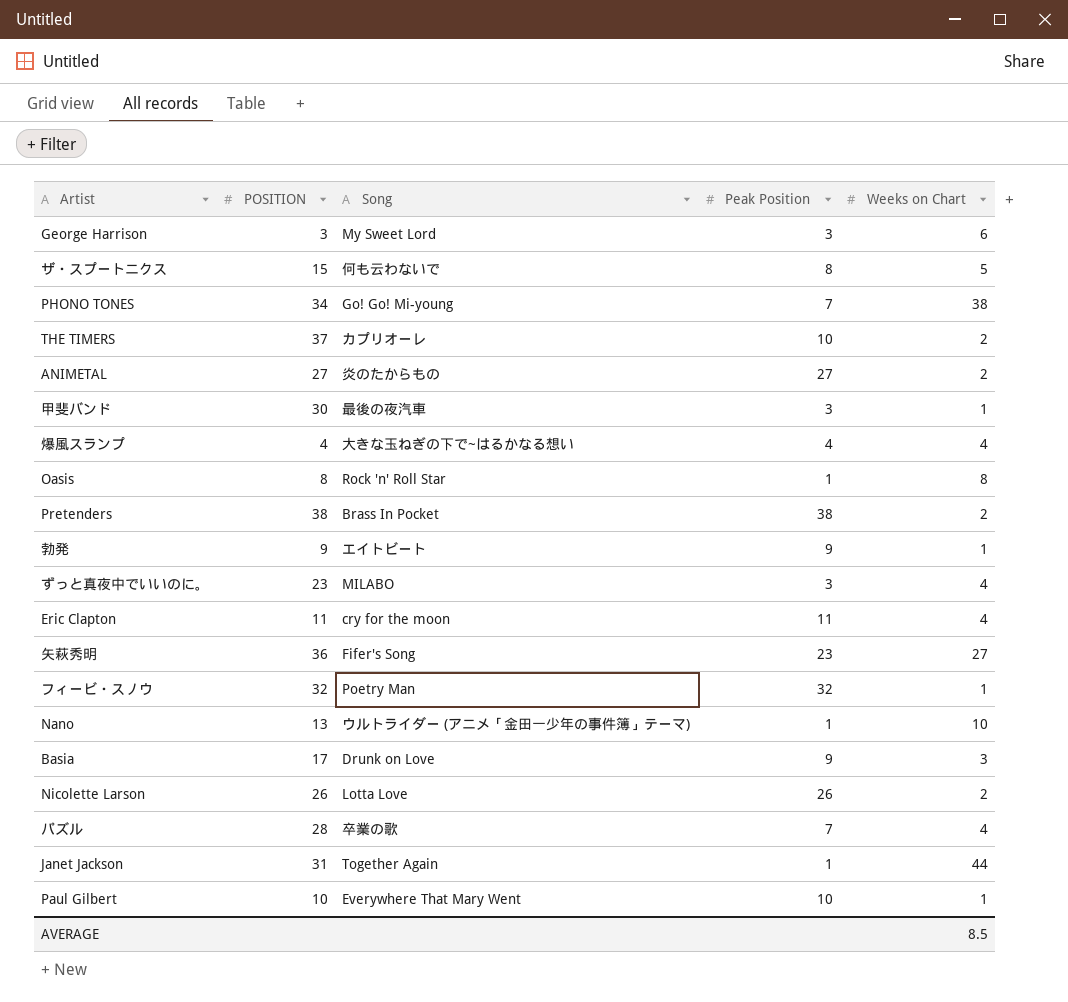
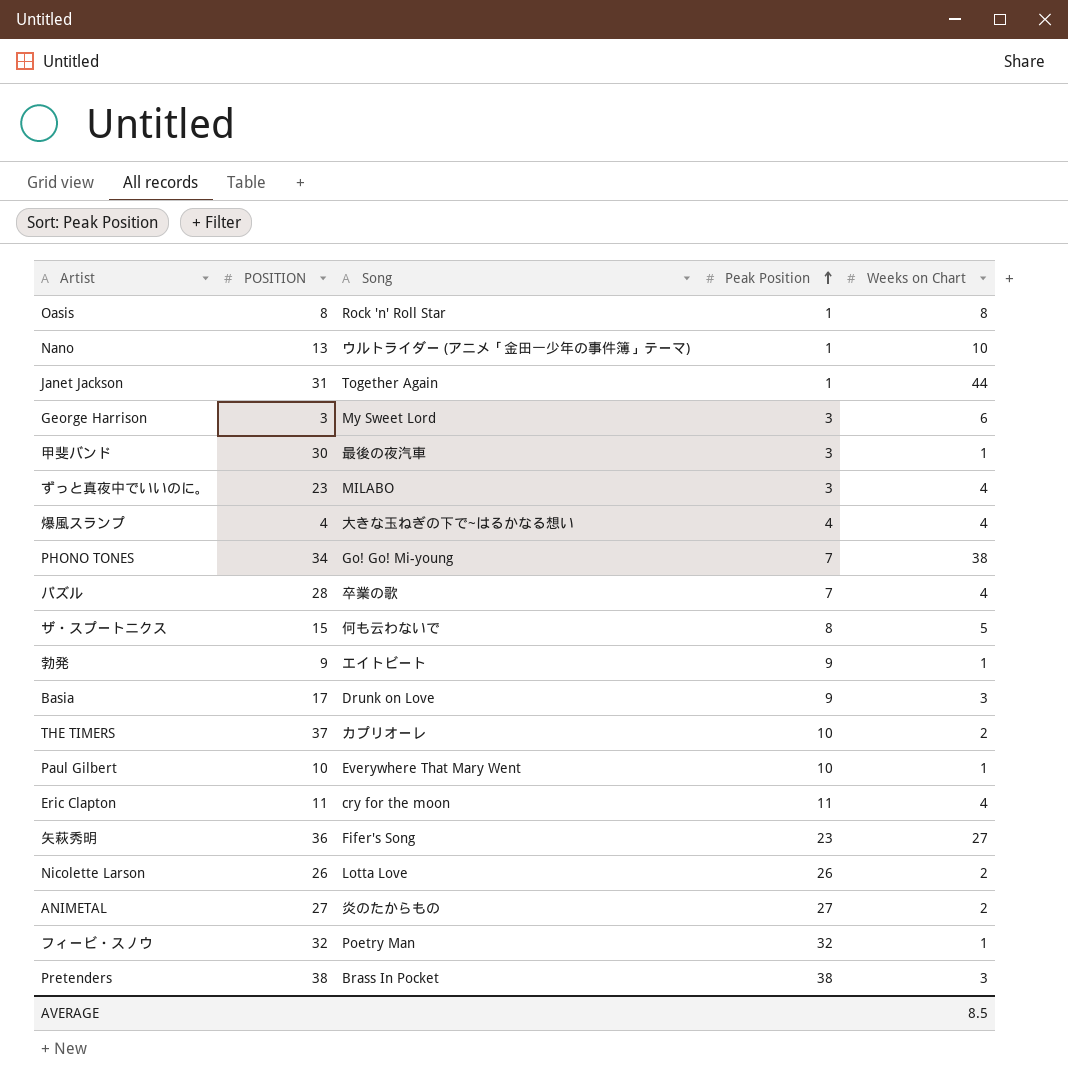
row order: none -> Peak Position ascending
Pretenders | Weeks on Chart: 2 -> 3

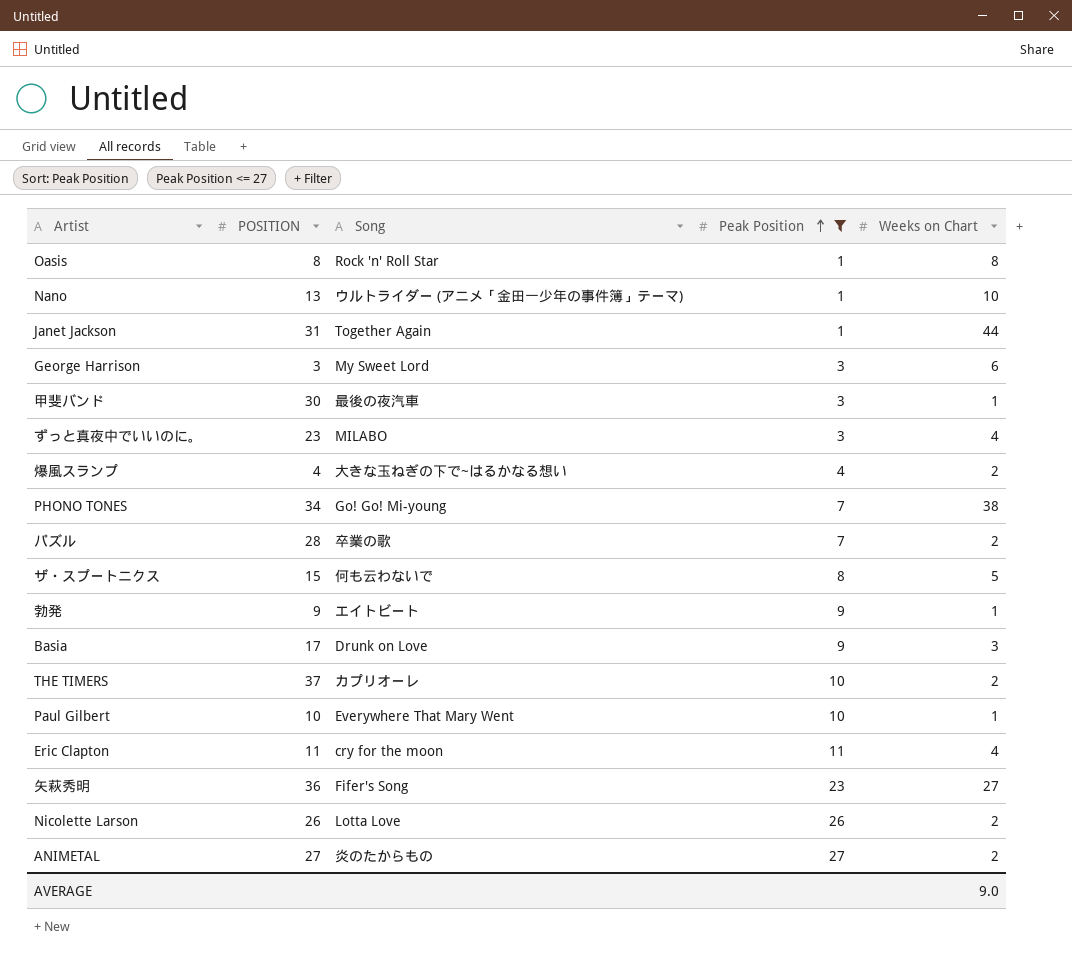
filter: none -> Peak Position <= 27
爆風スランプ | Weeks on Chart: 4 -> 2
パズル | Weeks on Chart: 4 -> 2
AVERAGE | Weeks on Chart: 8.5 -> 9.0

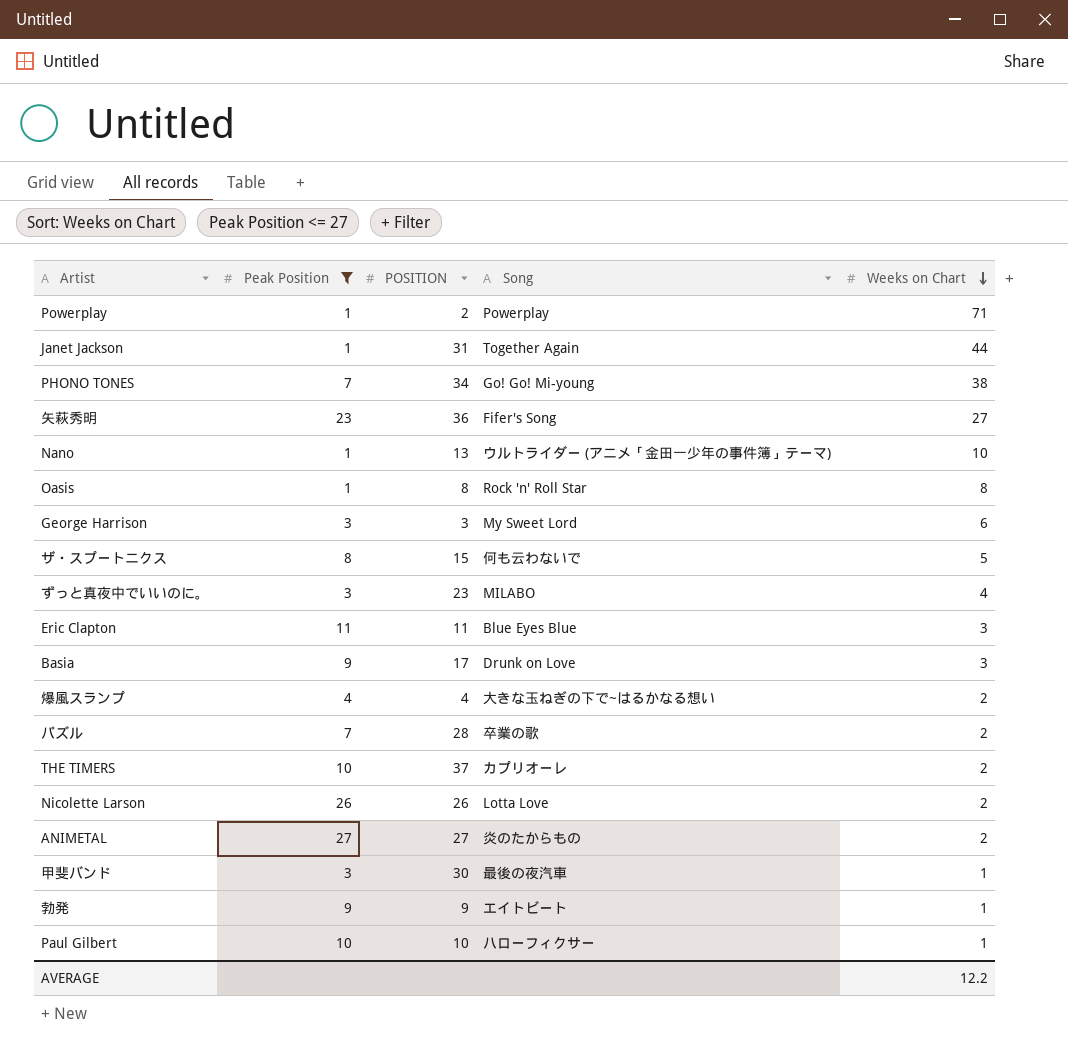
row order: Peak Position ascending -> Weeks on Chart descending
column Peak Position | position: 4 -> 2
row Powerplay: none -> 1 | 2 | Powerplay | 71
Eric Clapton | Song: cry for the moon -> Blue Eyes Blue
Eric Clapton | Weeks on Chart: 4 -> 3
Paul Gilbert | Song: Everywhere That Mary Went -> ハローフィクサー
AVERAGE | Weeks on Chart: 9.0 -> 12.2

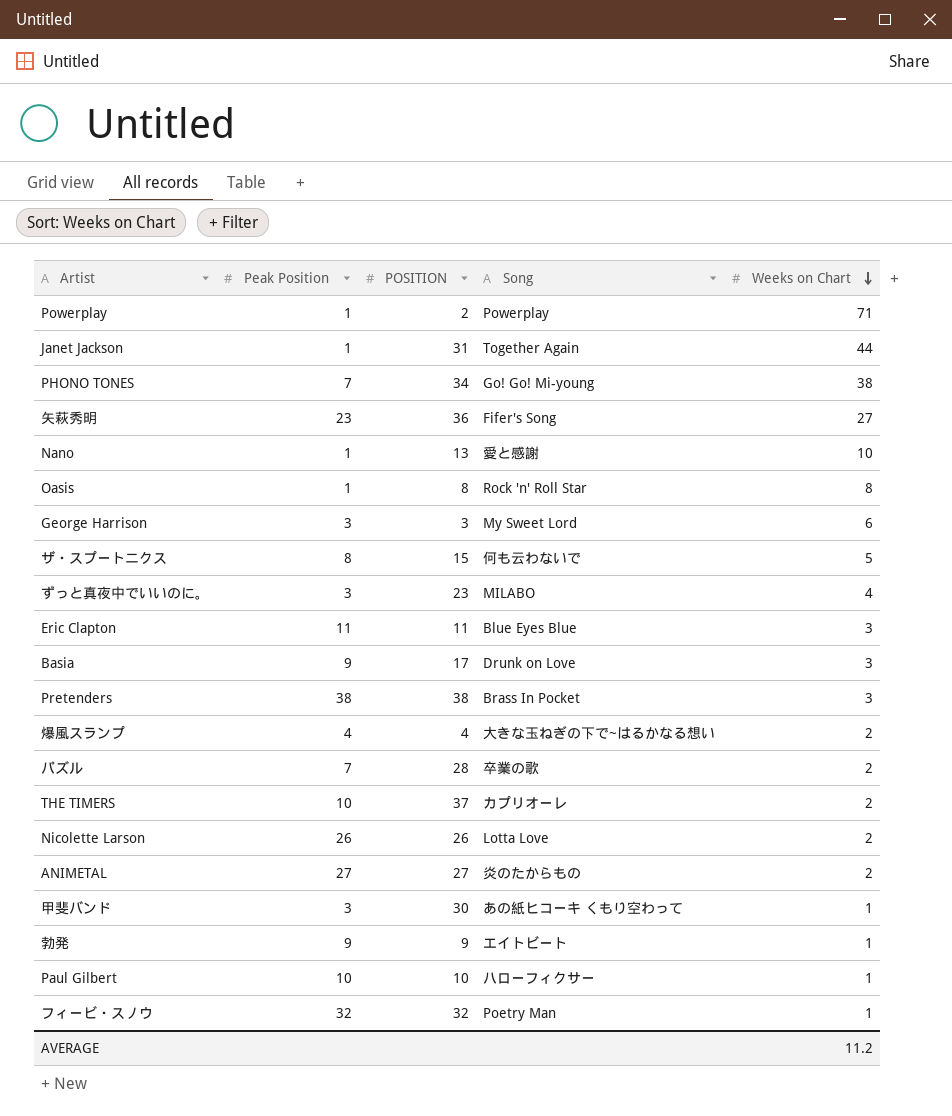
filter: Peak Position <= 27 -> none
Nano | Song: ウルトライダー (アニメ「金田一少年の事件簿」テーマ) -> 愛と感謝
甲斐バンド | Song: 最後の夜汽車 -> あの紙ヒコーキ くもり空わって
AVERAGE | Weeks on Chart: 12.2 -> 11.2

